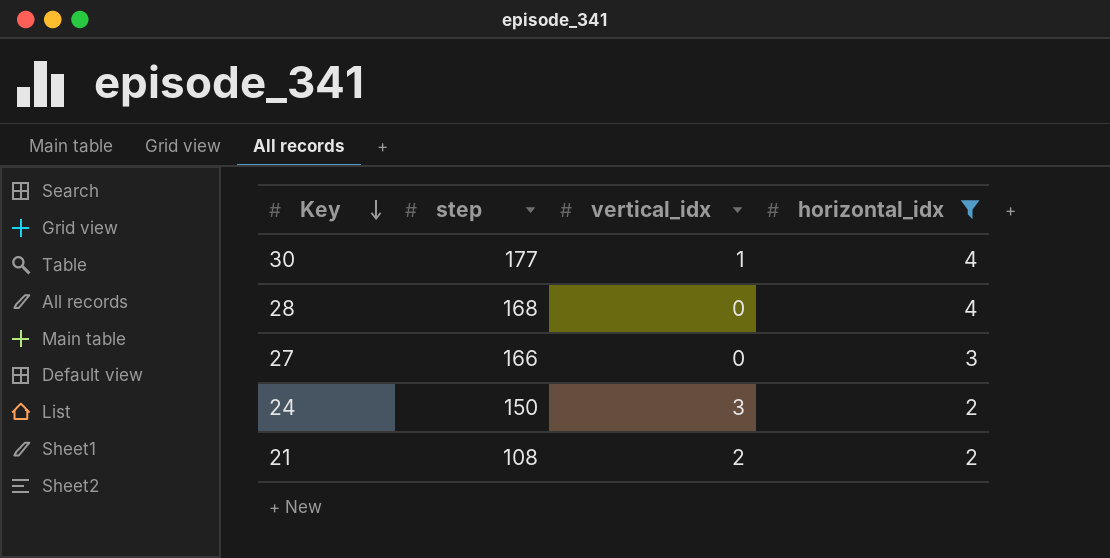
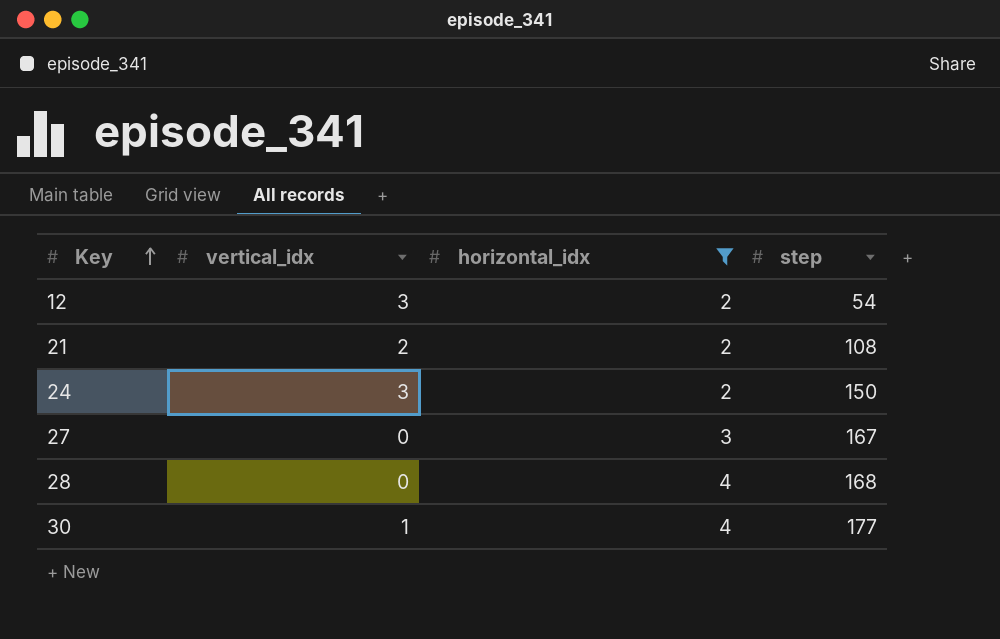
row order: Key descending -> Key ascending
column step | position: 2 -> 4
row 12: none -> 3 | 2 | 54
27 | step: 166 -> 167

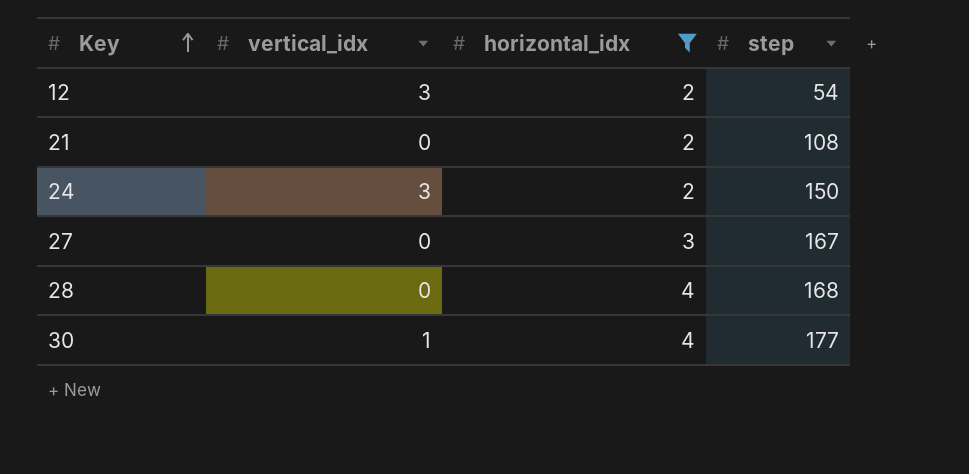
21 | vertical_idx: 2 -> 0

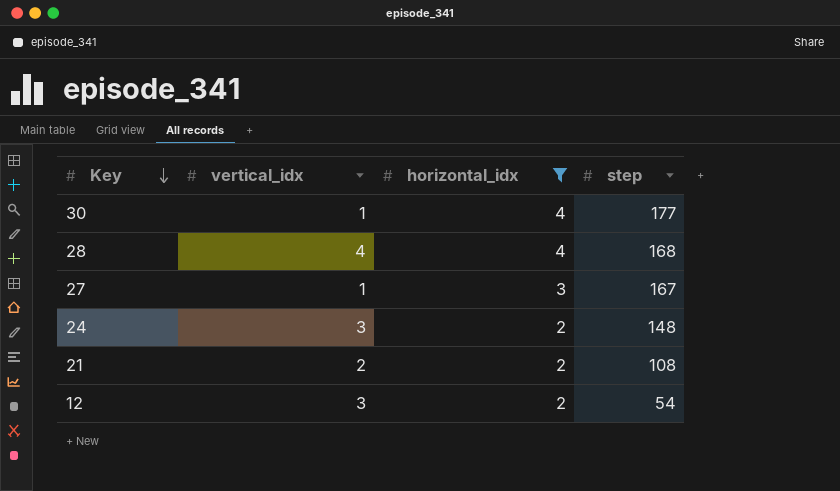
row order: Key ascending -> Key descending
28 | vertical_idx: 0 -> 4
27 | vertical_idx: 0 -> 1
24 | step: 150 -> 148
21 | vertical_idx: 0 -> 2

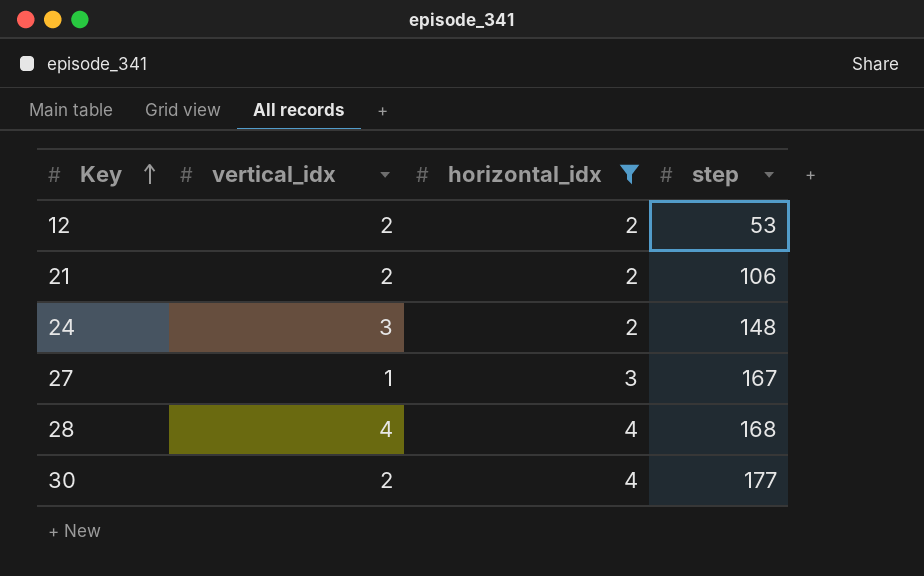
row order: Key descending -> Key ascending
12 | vertical_idx: 3 -> 2
12 | step: 54 -> 53
21 | step: 108 -> 106
30 | vertical_idx: 1 -> 2

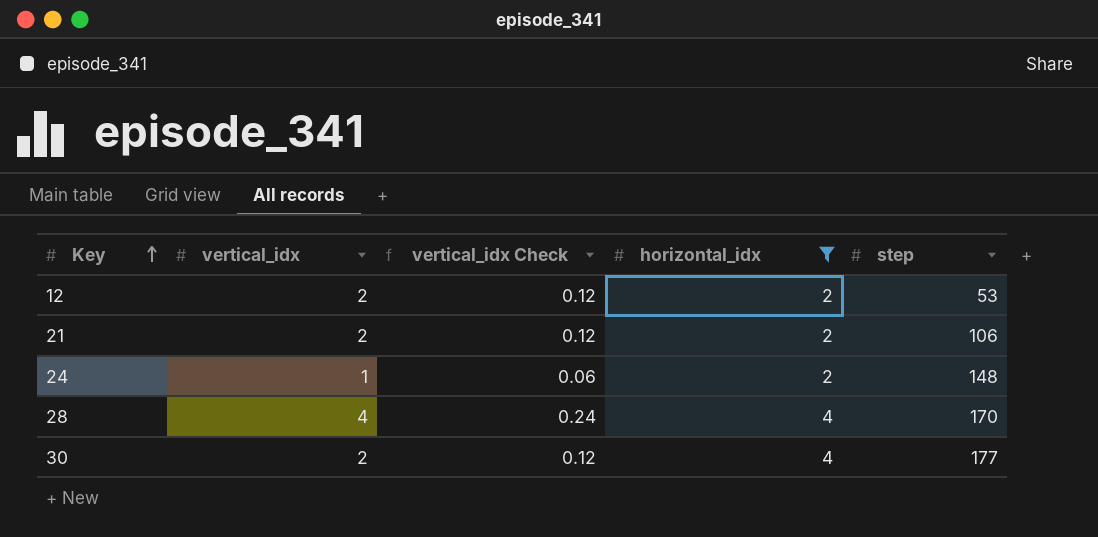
column vertical_idx Check | formula: none -> [vertical_idx] * 0.06
row 27: 1 | 3 | 167 -> none
24 | vertical_idx: 3 -> 1
28 | step: 168 -> 170

